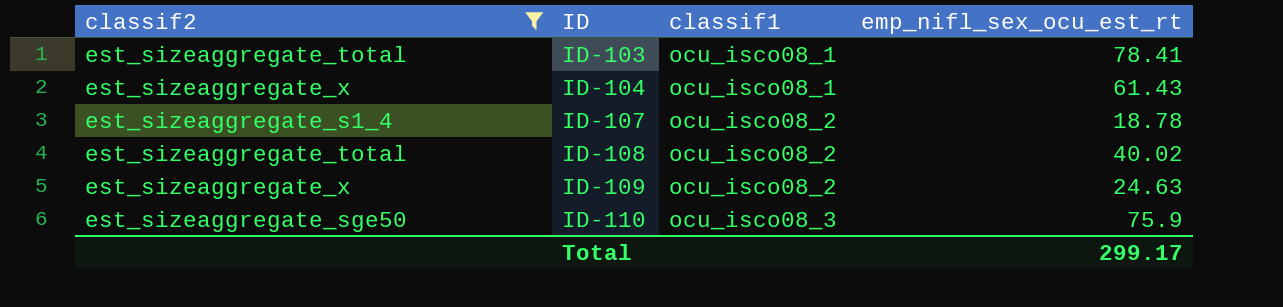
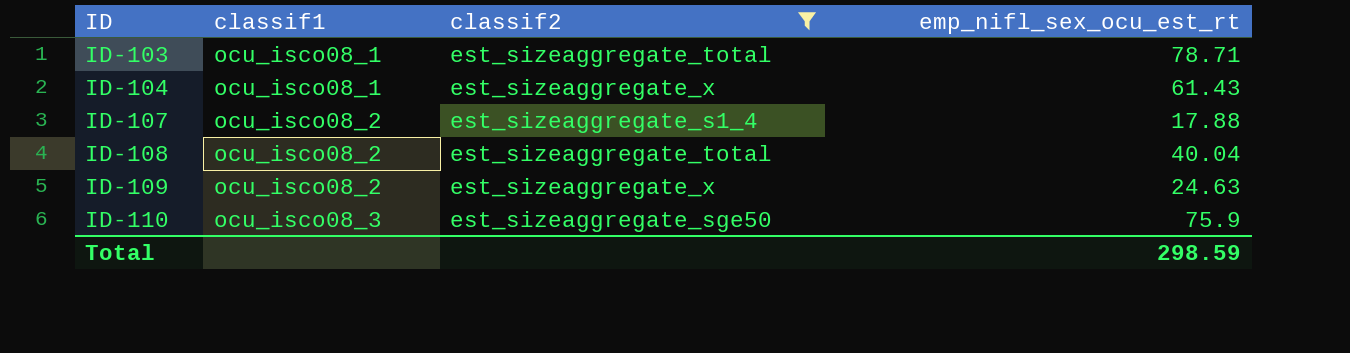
column classif2 | position: 1 -> 3
ID-103 | emp_nifl_sex_ocu_est_rt: 78.41 -> 78.71
ID-107 | emp_nifl_sex_ocu_est_rt: 18.78 -> 17.88
ID-108 | emp_nifl_sex_ocu_est_rt: 40.02 -> 40.04
Total | emp_nifl_sex_ocu_est_rt: 299.17 -> 298.59

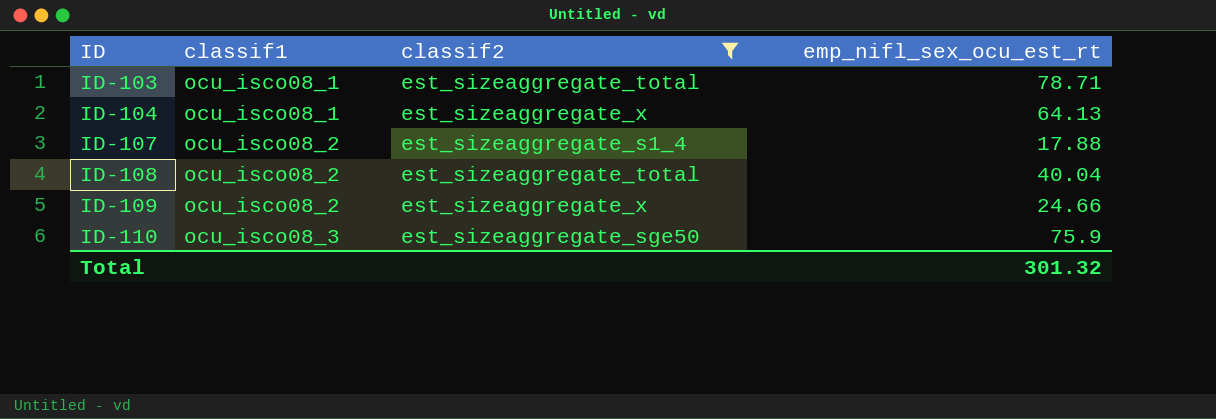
ID-104 | emp_nifl_sex_ocu_est_rt: 61.43 -> 64.13
ID-109 | emp_nifl_sex_ocu_est_rt: 24.63 -> 24.66
Total | emp_nifl_sex_ocu_est_rt: 298.59 -> 301.32

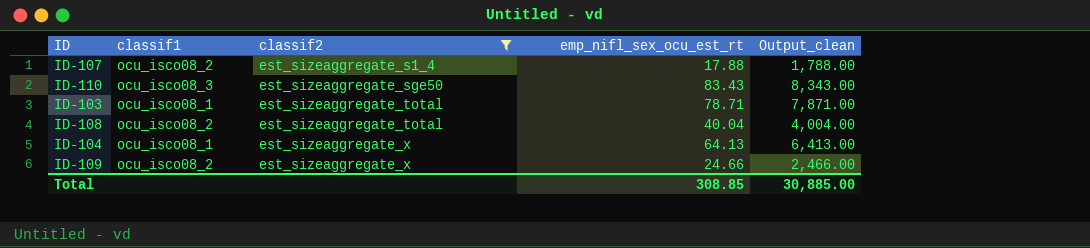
row order: ID ascending -> classif2 ascending
column Output_clean | formula: none -> [emp_nifl_sex_ocu_est_rt] * 100
ID-110 | emp_nifl_sex_ocu_est_rt: 75.9 -> 83.43
Total | emp_nifl_sex_ocu_est_rt: 301.32 -> 308.85

